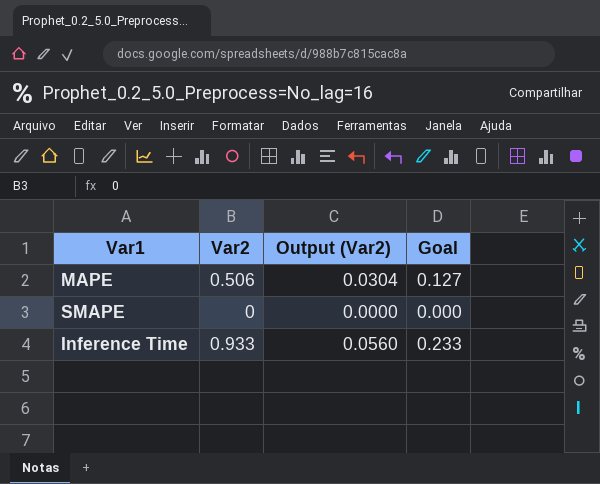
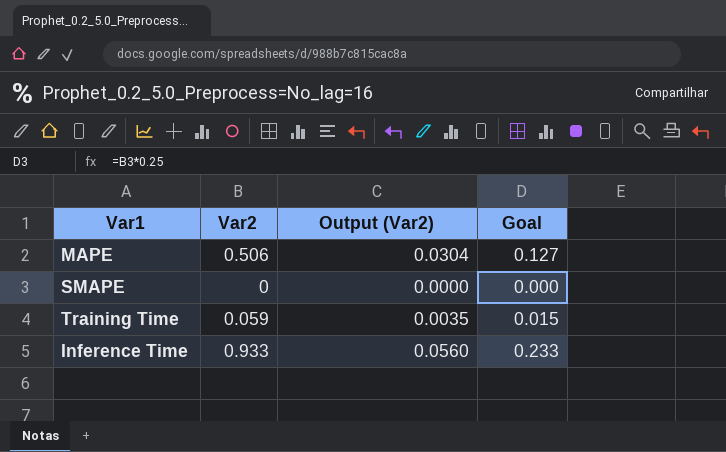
row Training Time: none -> 0.059 | 0.0035 | 0.015

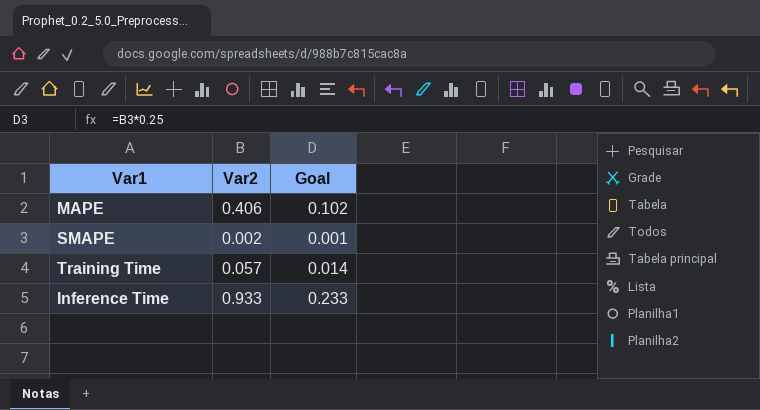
column Output (Var2) | formula: [Var2] * 0.06 -> none
MAPE | Var2: 0.506 -> 0.406
MAPE | Goal: 0.127 -> 0.102
SMAPE | Var2: 0 -> 0.002
SMAPE | Goal: 0.000 -> 0.001
Training Time | Var2: 0.059 -> 0.057
Training Time | Goal: 0.015 -> 0.014

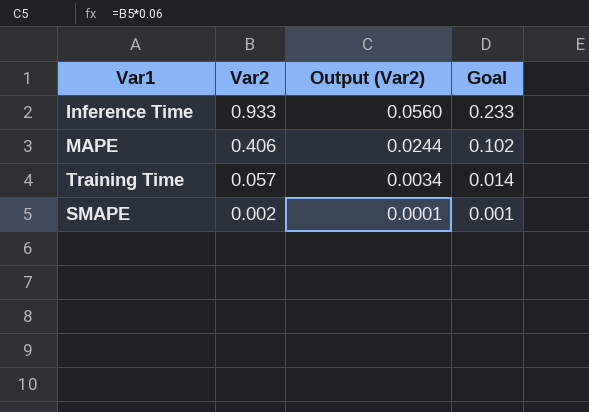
row order: none -> Var2 descending
column Output (Var2) | formula: none -> [Var2] * 0.06

